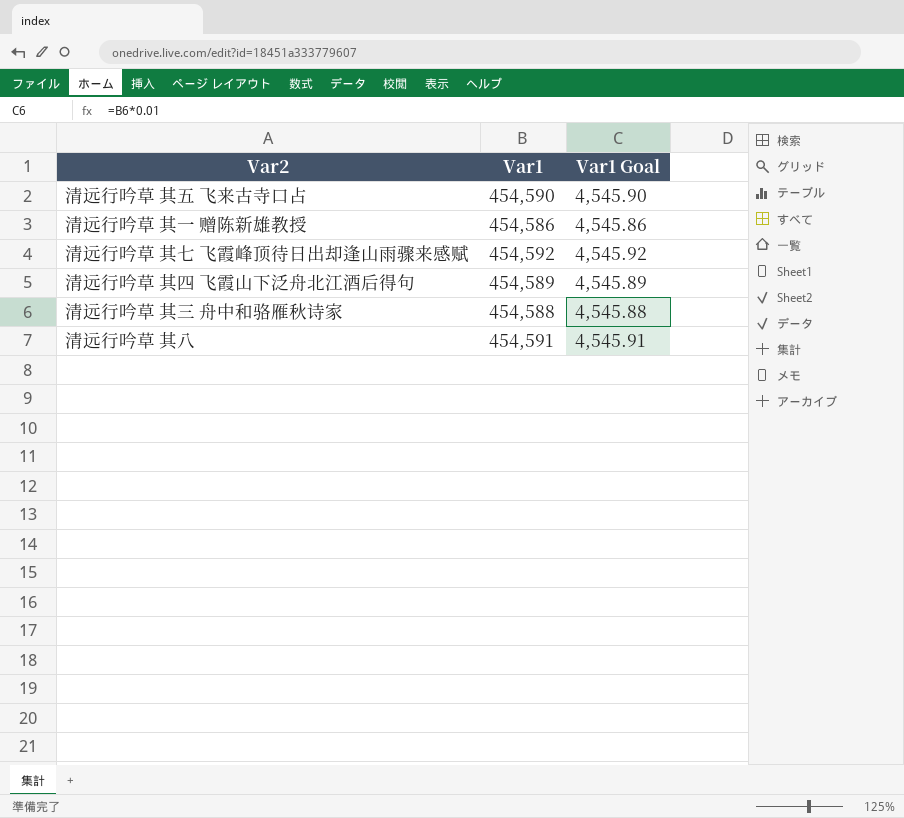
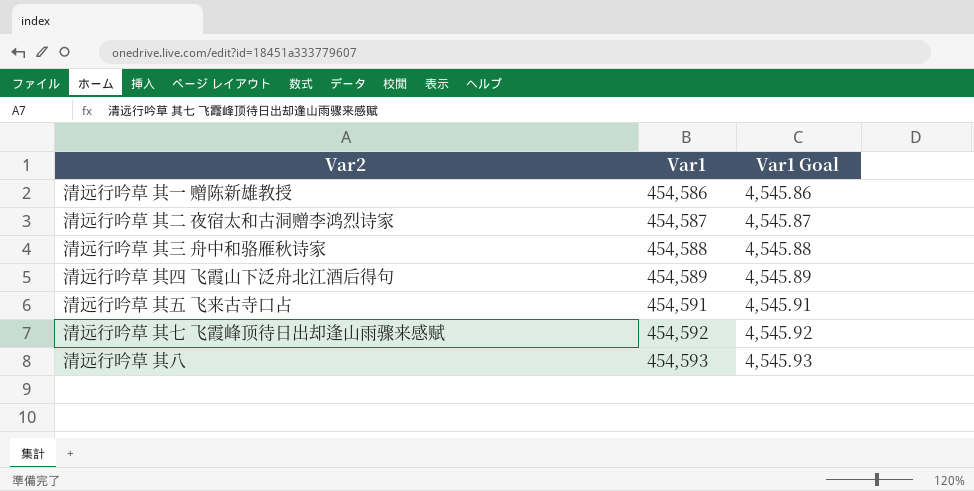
row order: none -> Var1 ascending
row 清远行吟草 其二 夜宿太和古洞赠李鸿烈诗家: none -> 454,587 | 4,545.87
清远行吟草 其五 飞来古寺口占 | Var1: 454,590 -> 454,591
清远行吟草 其五 飞来古寺口占 | Var1 Goal: 4,545.90 -> 4,545.91
清远行吟草 其八 | Var1: 454,591 -> 454,593
清远行吟草 其八 | Var1 Goal: 4,545.91 -> 4,545.93

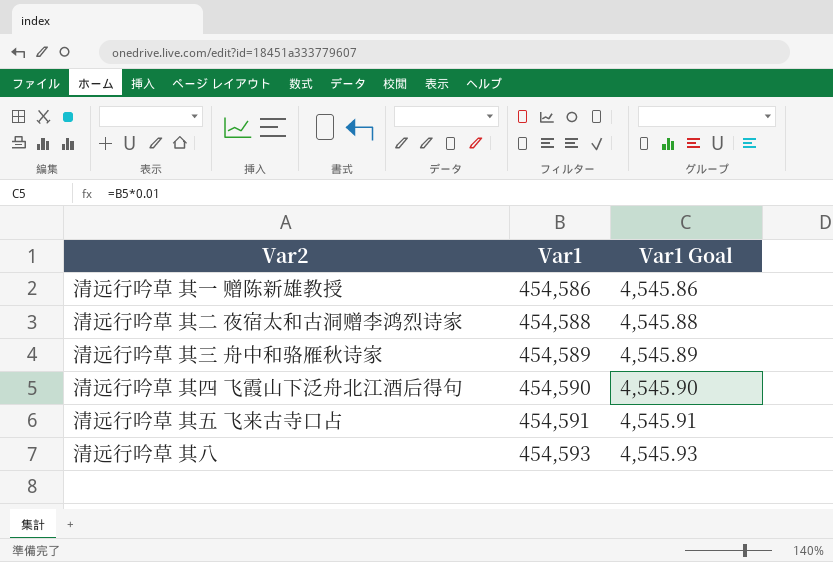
row 清远行吟草 其七 飞霞峰顶待日出却逢山雨骤来感赋: 454,592 | 4,545.92 -> none
清远行吟草 其二 夜宿太和古洞赠李鸿烈诗家 | Var1: 454,587 -> 454,588
清远行吟草 其二 夜宿太和古洞赠李鸿烈诗家 | Var1 Goal: 4,545.87 -> 4,545.88
清远行吟草 其三 舟中和骆雁秋诗家 | Var1: 454,588 -> 454,589
清远行吟草 其三 舟中和骆雁秋诗家 | Var1 Goal: 4,545.88 -> 4,545.89
清远行吟草 其四 飞霞山下泛舟北江酒后得句 | Var1: 454,589 -> 454,590
清远行吟草 其四 飞霞山下泛舟北江酒后得句 | Var1 Goal: 4,545.89 -> 4,545.90

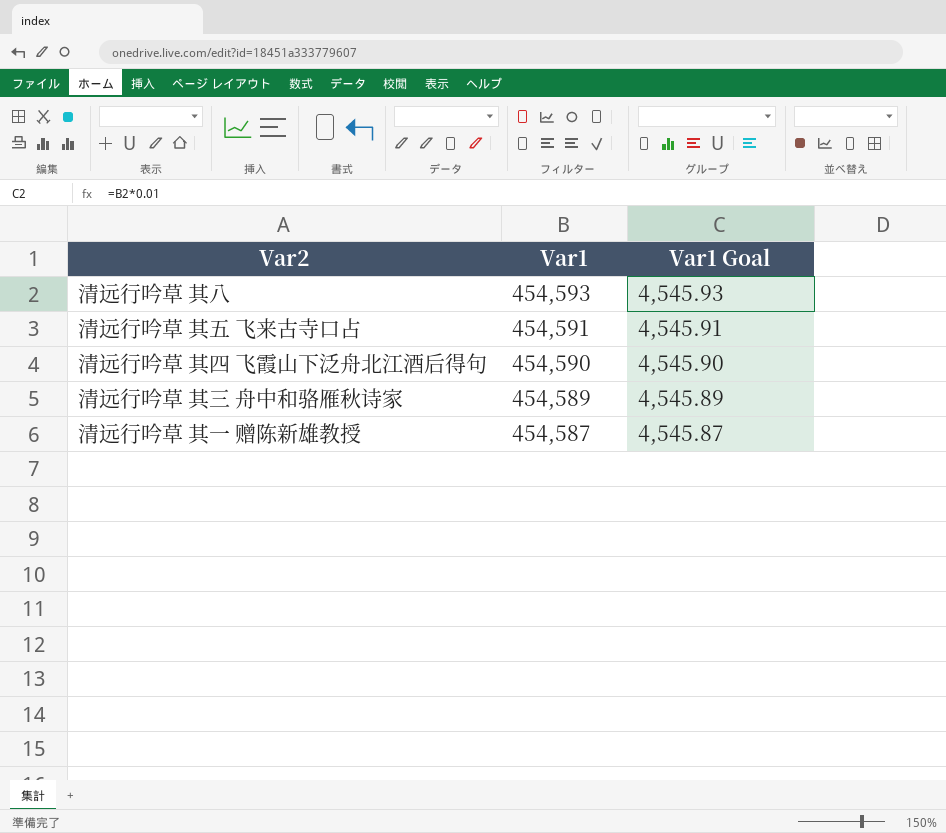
row order: Var1 ascending -> Var1 descending
row 清远行吟草 其二 夜宿太和古洞赠李鸿烈诗家: 454,588 | 4,545.88 -> none
清远行吟草 其一 赠陈新雄教授 | Var1: 454,586 -> 454,587
清远行吟草 其一 赠陈新雄教授 | Var1 Goal: 4,545.86 -> 4,545.87

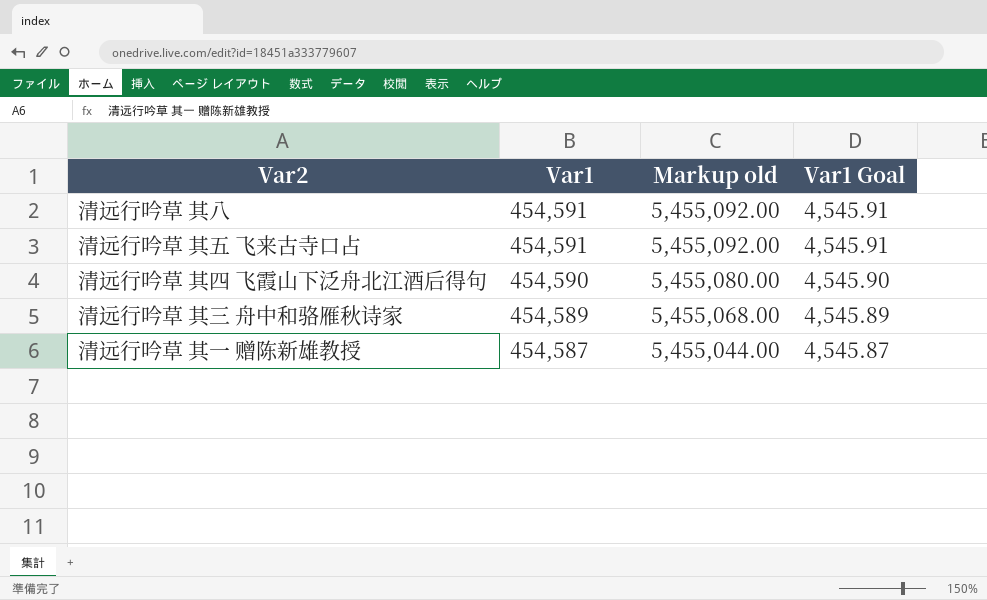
column Markup old | formula: none -> [Var1] * 12
清远行吟草 其八 | Var1: 454,593 -> 454,591
清远行吟草 其八 | Var1 Goal: 4,545.93 -> 4,545.91

